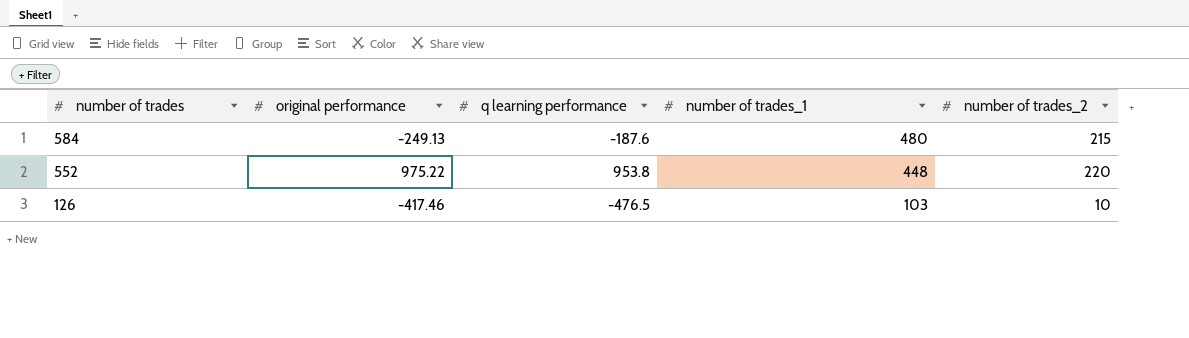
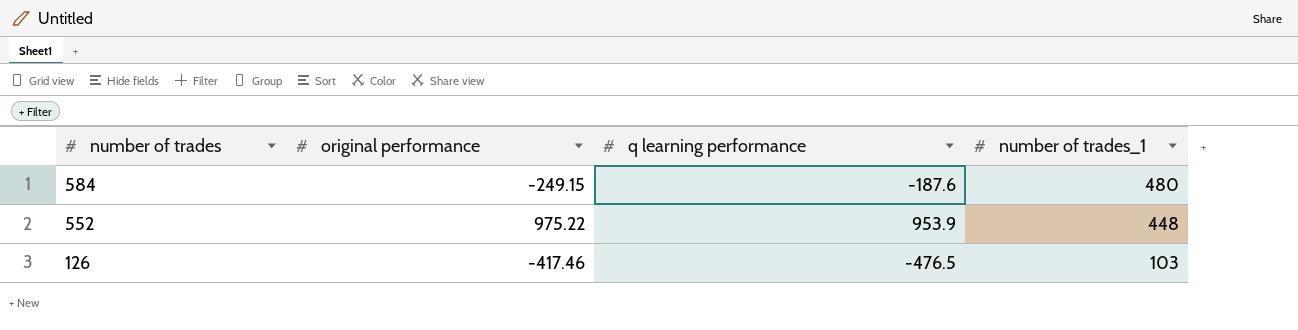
column number of trades_2 | position: 5 -> none
584 | original performance: -249.13 -> -249.15
552 | q learning performance: 953.8 -> 953.9

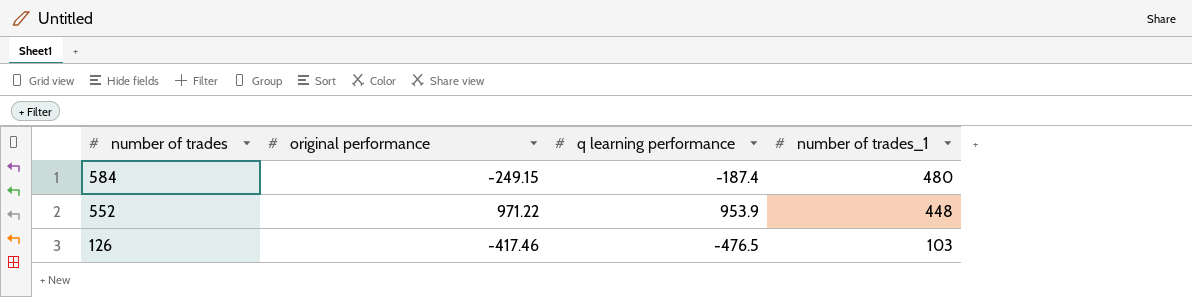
584 | q learning performance: -187.6 -> -187.4
552 | original performance: 975.22 -> 971.22

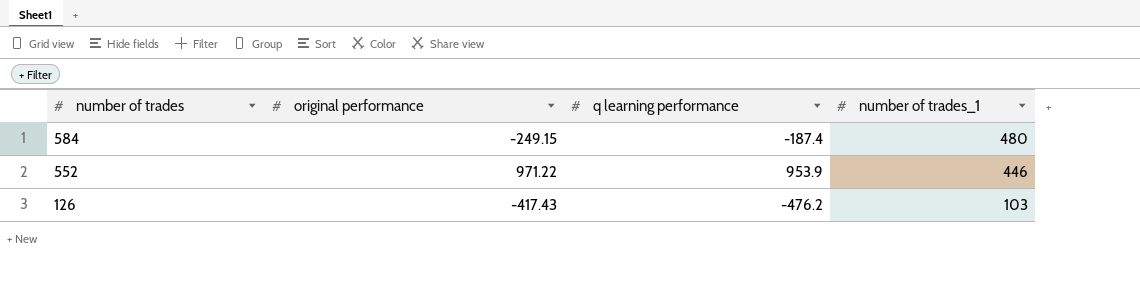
552 | number of trades_1: 448 -> 446
126 | original performance: -417.46 -> -417.43
126 | q learning performance: -476.5 -> -476.2

